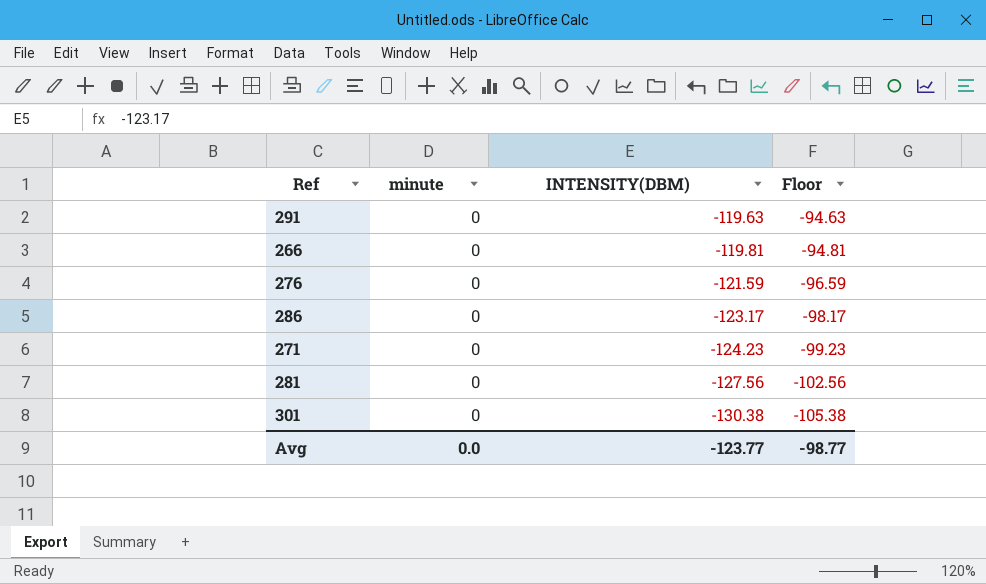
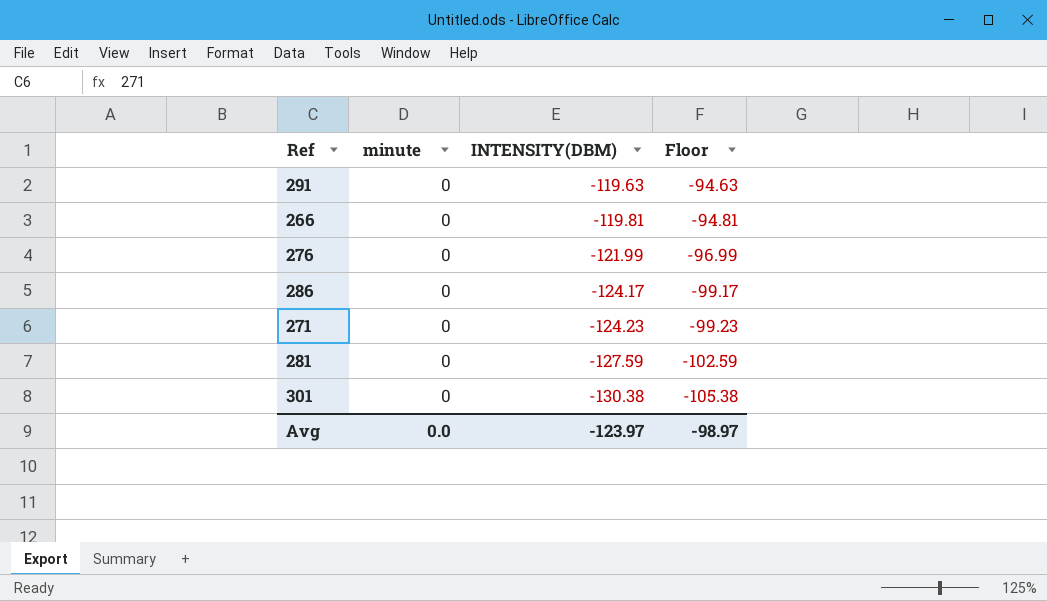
276 | INTENSITY(DBM): -121.59 -> -121.99
276 | Floor: -96.59 -> -96.99
286 | INTENSITY(DBM): -123.17 -> -124.17
286 | Floor: -98.17 -> -99.17
281 | INTENSITY(DBM): -127.56 -> -127.59
281 | Floor: -102.56 -> -102.59
Avg | INTENSITY(DBM): -123.77 -> -123.97
Avg | Floor: -98.77 -> -98.97

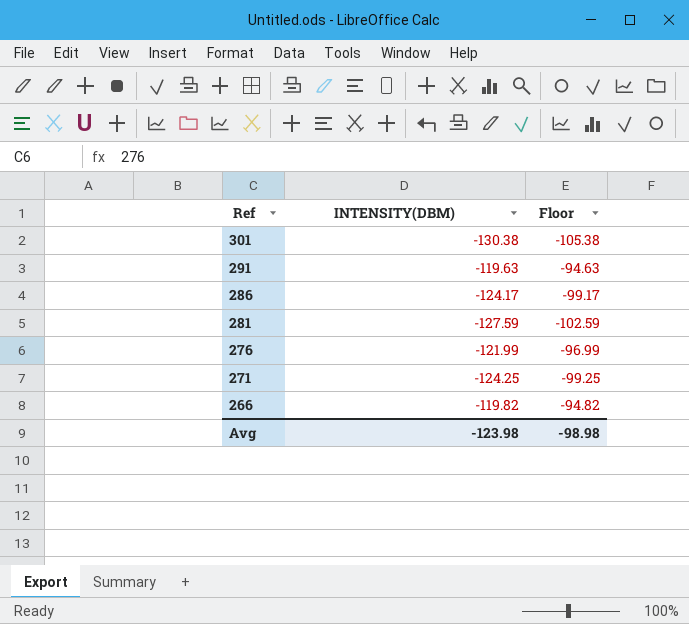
row order: INTENSITY(DBM) descending -> Ref descending
column minute | position: 2 -> none
271 | INTENSITY(DBM): -124.23 -> -124.25
271 | Floor: -99.23 -> -99.25
266 | INTENSITY(DBM): -119.81 -> -119.82
266 | Floor: -94.81 -> -94.82
Avg | INTENSITY(DBM): -123.97 -> -123.98
Avg | Floor: -98.97 -> -98.98

